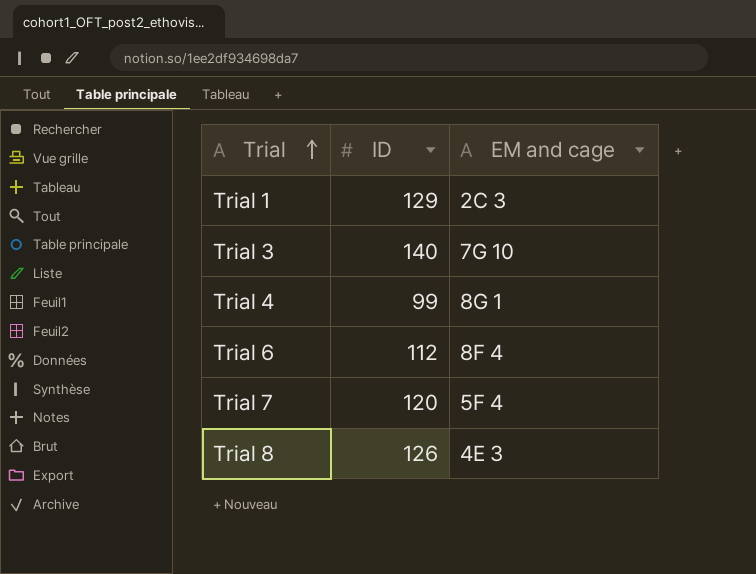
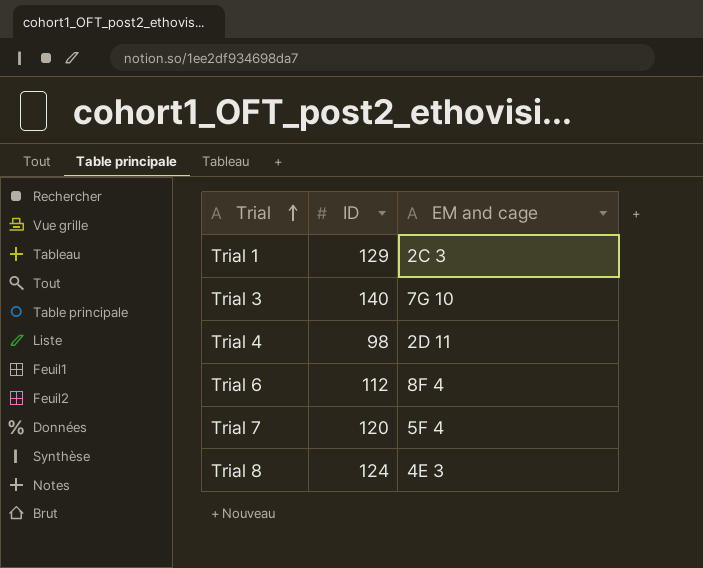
Trial 4 | ID: 99 -> 98
Trial 4 | EM and cage: 8G 1 -> 2D 11
Trial 8 | ID: 126 -> 124

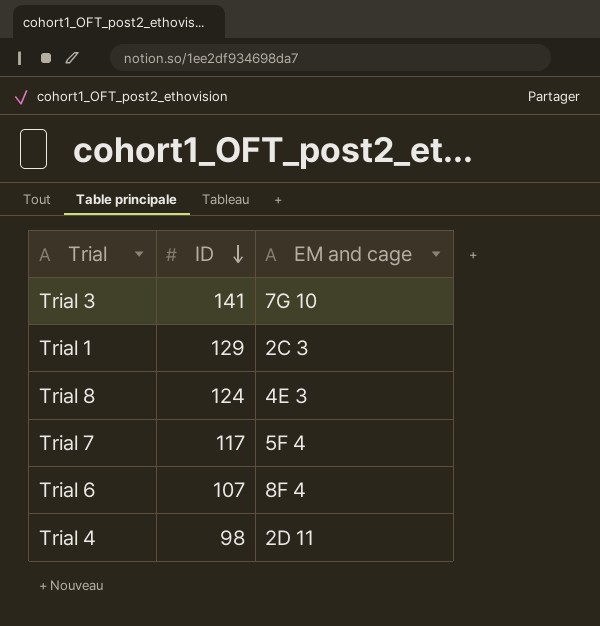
row order: Trial ascending -> ID descending
Trial 3 | ID: 140 -> 141
Trial 7 | ID: 120 -> 117
Trial 6 | ID: 112 -> 107

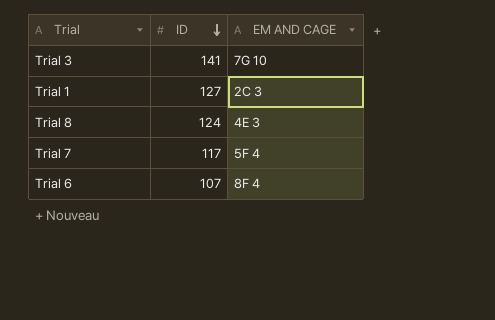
column name: EM and cage -> EM AND CAGE
row Trial 4: 98 | 2D 11 -> none
Trial 1 | ID: 129 -> 127

